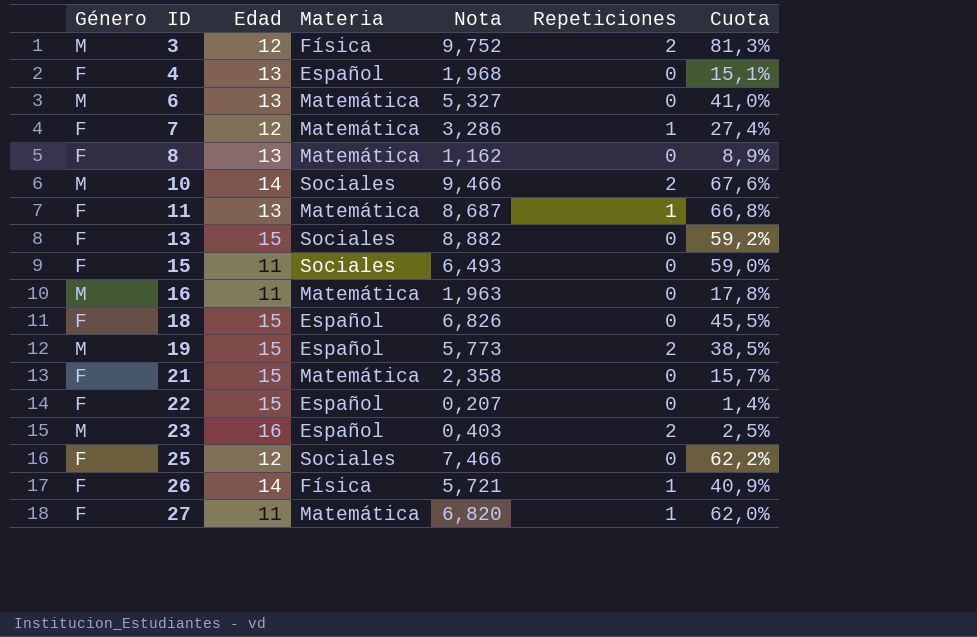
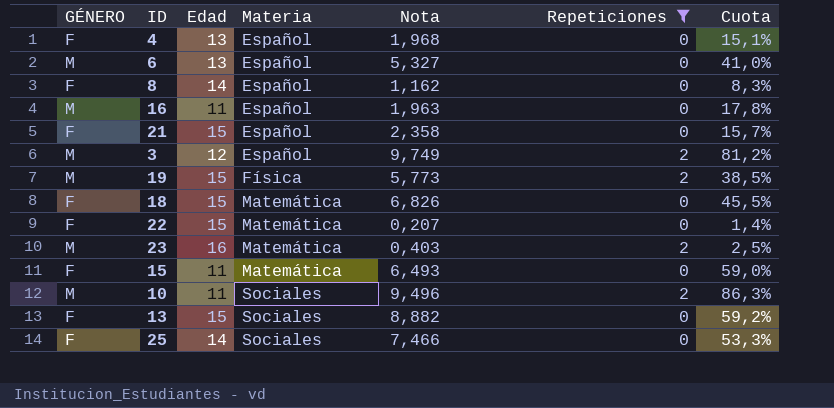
filter: none -> Repeticiones != 1
row order: ID ascending -> Materia ascending
column name: Género -> GÉNERO
6 | Materia: Matemática -> Español
8 | Edad: 13 -> 14
8 | Materia: Matemática -> Español
8 | Cuota: 8,9% -> 8,3%
16 | Materia: Matemática -> Español
21 | Materia: Matemática -> Español
3 | Materia: Física -> Español
3 | Nota: 9,752 -> 9,749
3 | Cuota: 81,3% -> 81,2%
19 | Materia: Español -> Física
18 | Materia: Español -> Matemática
22 | Materia: Español -> Matemática
23 | Materia: Español -> Matemática
15 | Materia: Sociales -> Matemática
10 | Edad: 14 -> 11
10 | Nota: 9,466 -> 9,496
10 | Cuota: 67,6% -> 86,3%
25 | Edad: 12 -> 14
25 | Cuota: 62,2% -> 53,3%

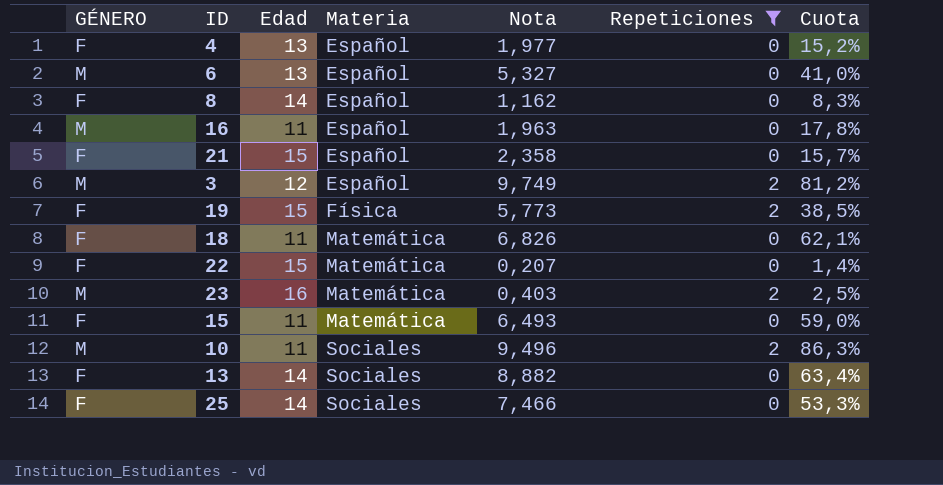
4 | Nota: 1,968 -> 1,977
4 | Cuota: 15,1% -> 15,2%
19 | GÉNERO: M -> F
18 | Edad: 15 -> 11
18 | Cuota: 45,5% -> 62,1%
13 | Edad: 15 -> 14
13 | Cuota: 59,2% -> 63,4%

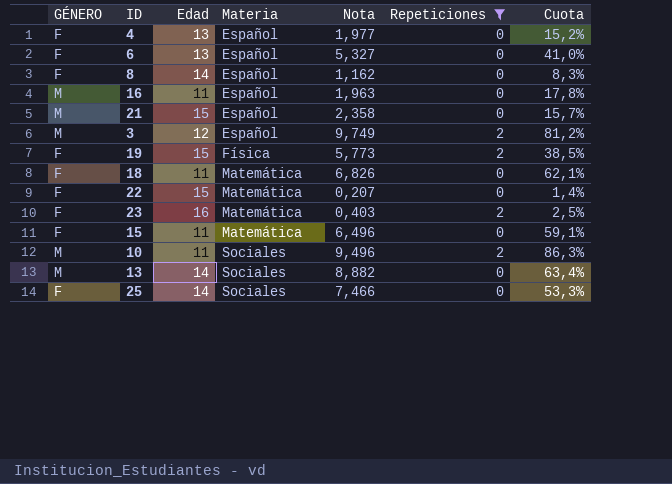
6 | GÉNERO: M -> F
21 | GÉNERO: F -> M
23 | GÉNERO: M -> F
15 | Nota: 6,493 -> 6,496
15 | Cuota: 59,0% -> 59,1%
13 | GÉNERO: F -> M

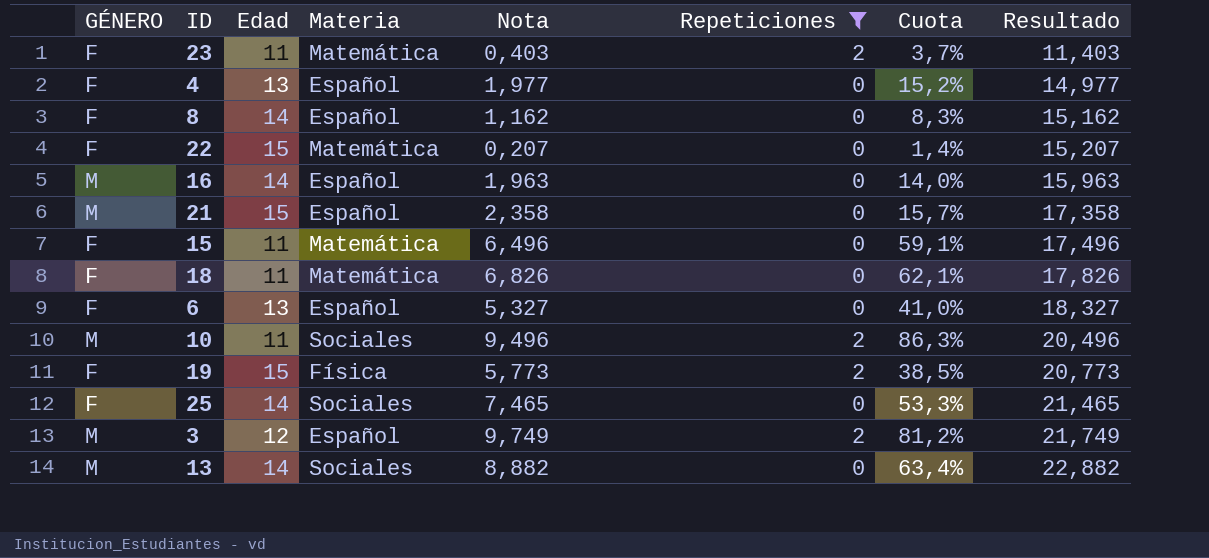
row order: Materia ascending -> Resultado ascending
column Resultado | formula: none -> [Edad] + [Nota]
23 | Edad: 16 -> 11
23 | Cuota: 2,5% -> 3,7%
16 | Edad: 11 -> 14
16 | Cuota: 17,8% -> 14,0%
25 | Nota: 7,466 -> 7,465

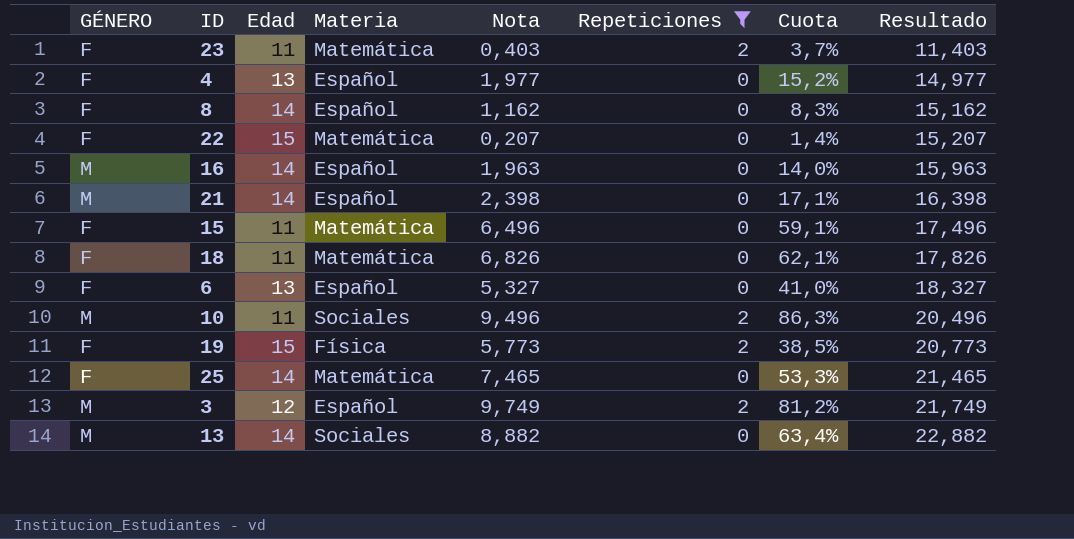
21 | Edad: 15 -> 14
21 | Nota: 2,358 -> 2,398
21 | Cuota: 15,7% -> 17,1%
21 | Resultado: 17,358 -> 16,398
25 | Materia: Sociales -> Matemática

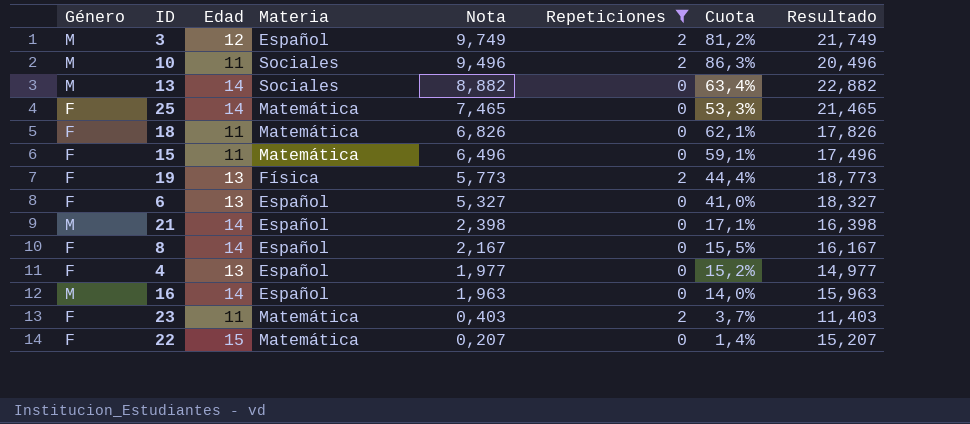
row order: Resultado ascending -> Nota descending
column name: GÉNERO -> Género
19 | Edad: 15 -> 13
19 | Cuota: 38,5% -> 44,4%
19 | Resultado: 20,773 -> 18,773
8 | Nota: 1,162 -> 2,167
8 | Cuota: 8,3% -> 15,5%
8 | Resultado: 15,162 -> 16,167

